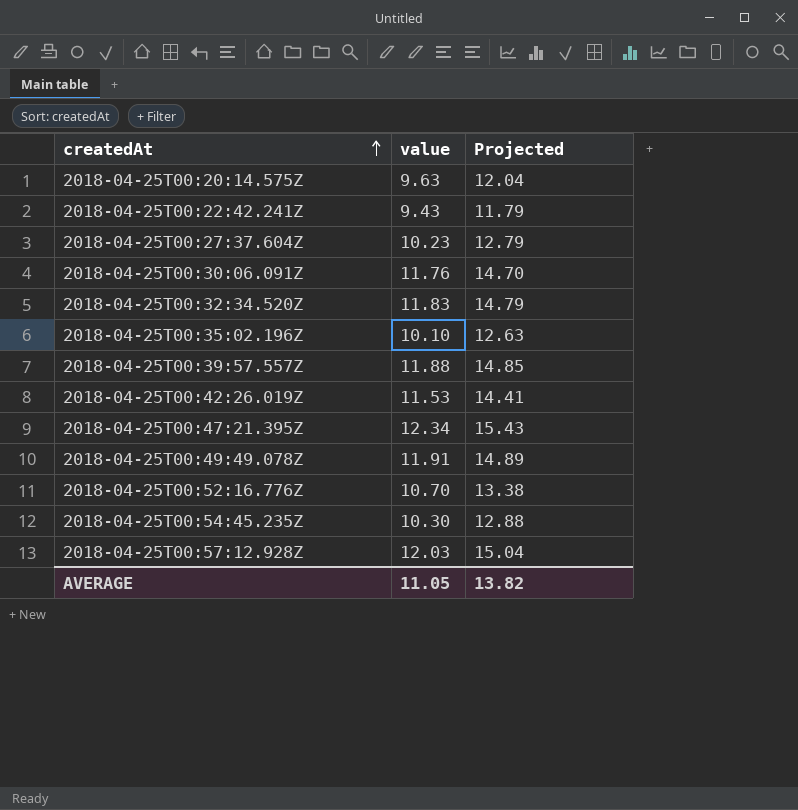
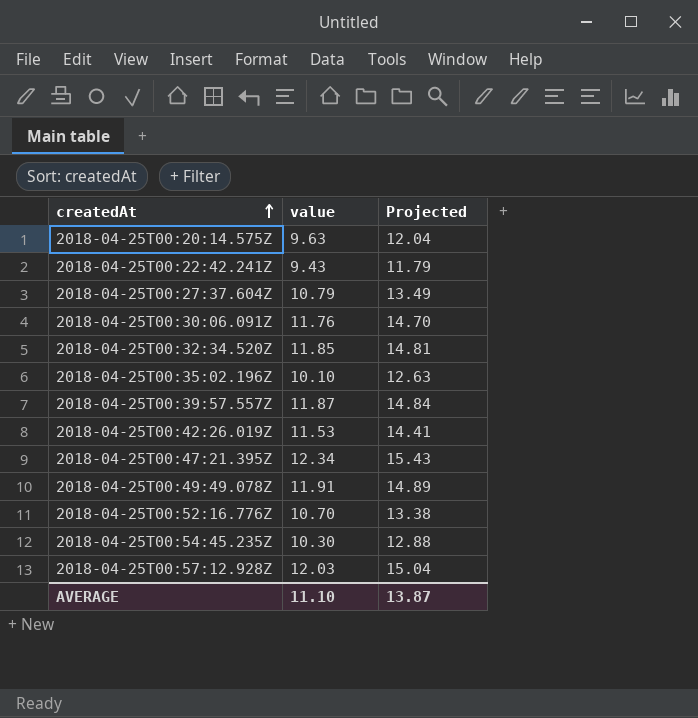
2018-04-25T00:27:37.604Z | value: 10.23 -> 10.79
2018-04-25T00:27:37.604Z | Projected: 12.79 -> 13.49
2018-04-25T00:32:34.520Z | value: 11.83 -> 11.85
2018-04-25T00:32:34.520Z | Projected: 14.79 -> 14.81
2018-04-25T00:39:57.557Z | value: 11.88 -> 11.87
2018-04-25T00:39:57.557Z | Projected: 14.85 -> 14.84
AVERAGE | value: 11.05 -> 11.10
AVERAGE | Projected: 13.82 -> 13.87

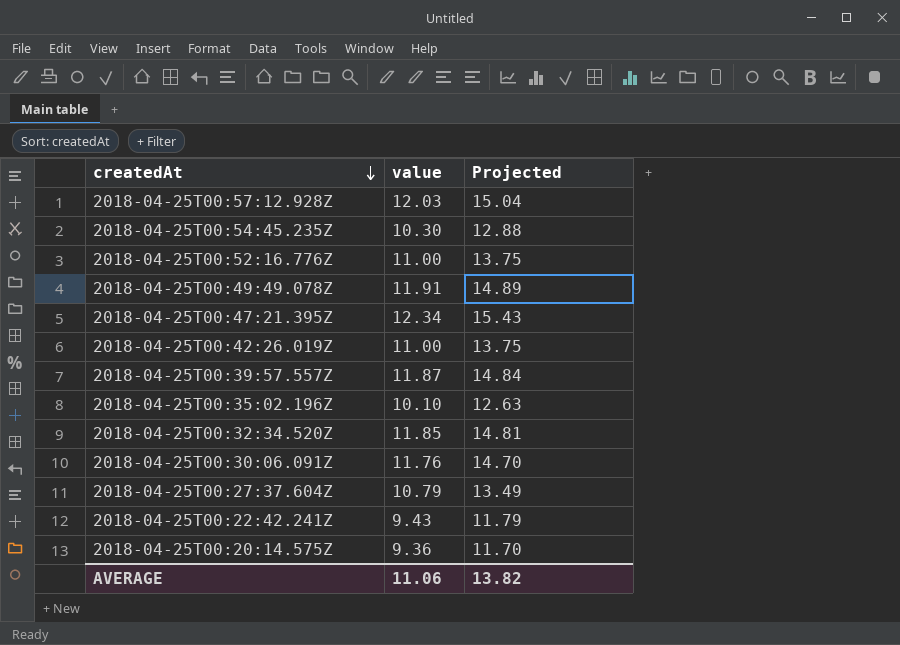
row order: createdAt ascending -> createdAt descending
2018-04-25T00:52:16.776Z | value: 10.70 -> 11.00
2018-04-25T00:52:16.776Z | Projected: 13.38 -> 13.75
2018-04-25T00:42:26.019Z | value: 11.53 -> 11.00
2018-04-25T00:42:26.019Z | Projected: 14.41 -> 13.75
2018-04-25T00:20:14.575Z | value: 9.63 -> 9.36
2018-04-25T00:20:14.575Z | Projected: 12.04 -> 11.70
AVERAGE | value: 11.10 -> 11.06
AVERAGE | Projected: 13.87 -> 13.82

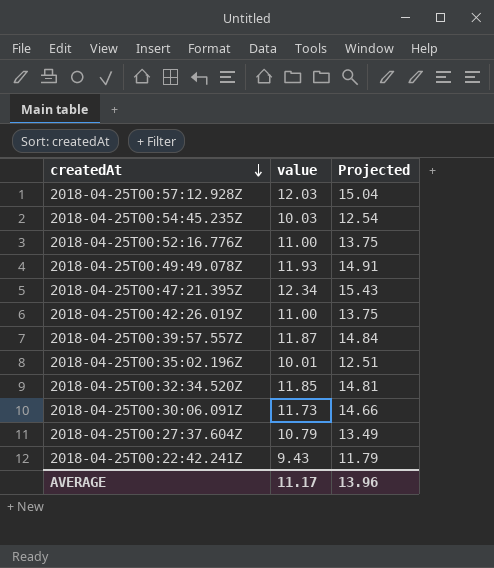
row 2018-04-25T00:20:14.575Z: 9.36 | 11.70 -> none
2018-04-25T00:54:45.235Z | value: 10.30 -> 10.03
2018-04-25T00:54:45.235Z | Projected: 12.88 -> 12.54
2018-04-25T00:49:49.078Z | value: 11.91 -> 11.93
2018-04-25T00:49:49.078Z | Projected: 14.89 -> 14.91
2018-04-25T00:35:02.196Z | value: 10.10 -> 10.01
2018-04-25T00:35:02.196Z | Projected: 12.63 -> 12.51
2018-04-25T00:30:06.091Z | value: 11.76 -> 11.73
2018-04-25T00:30:06.091Z | Projected: 14.70 -> 14.66
AVERAGE | value: 11.06 -> 11.17
AVERAGE | Projected: 13.82 -> 13.96

